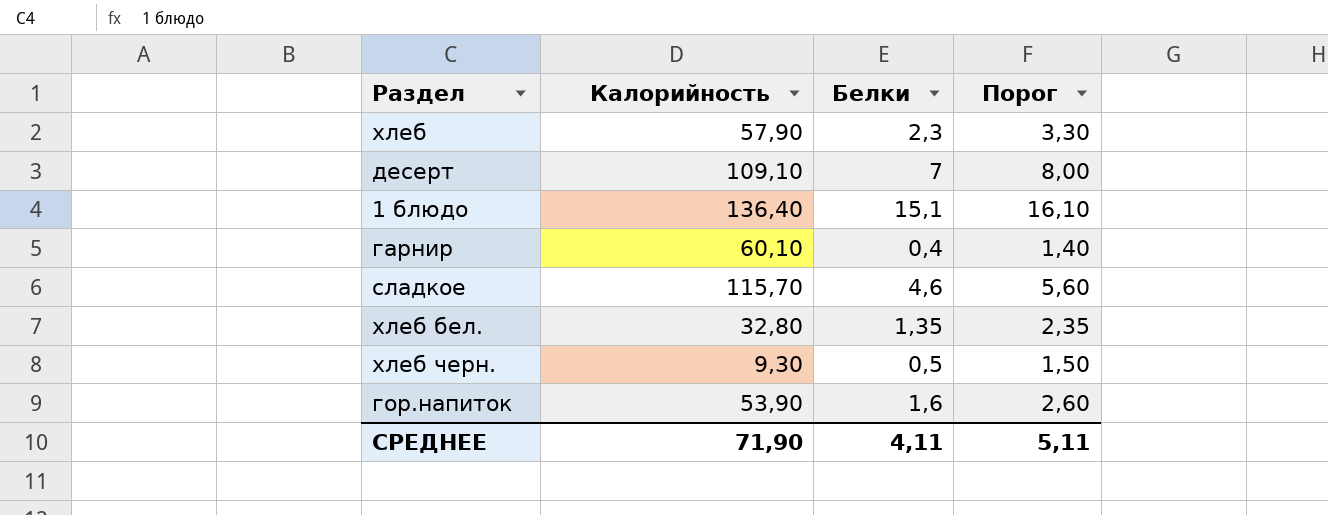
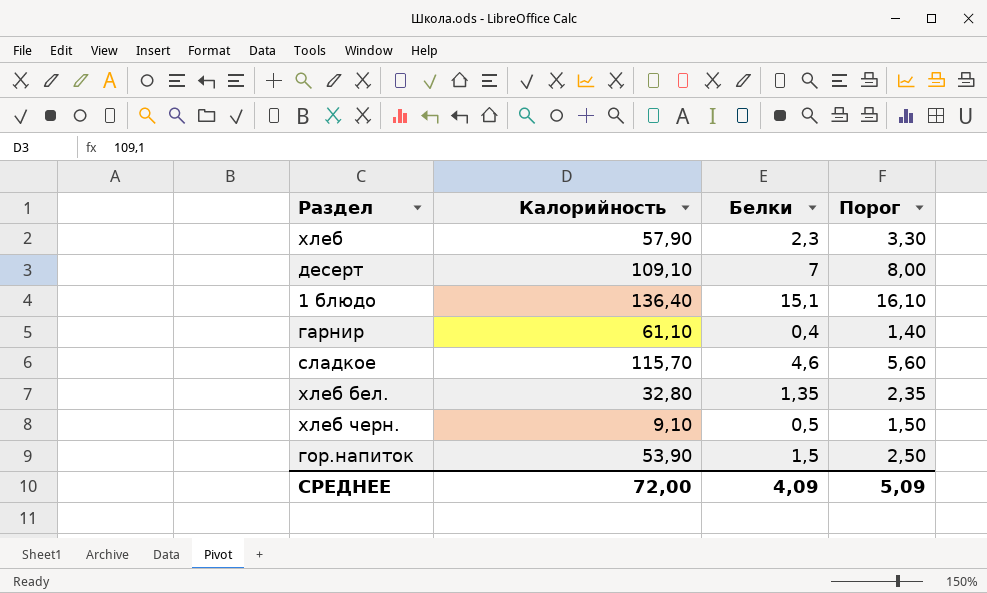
гарнир | Калорийность: 60,10 -> 61,10
хлеб черн. | Калорийность: 9,30 -> 9,10
гор.напиток | Белки: 1,6 -> 1,5
гор.напиток | Порог: 2,60 -> 2,50
СРЕДНЕЕ | Калорийность: 71,90 -> 72,00
СРЕДНЕЕ | Белки: 4,11 -> 4,09
СРЕДНЕЕ | Порог: 5,11 -> 5,09

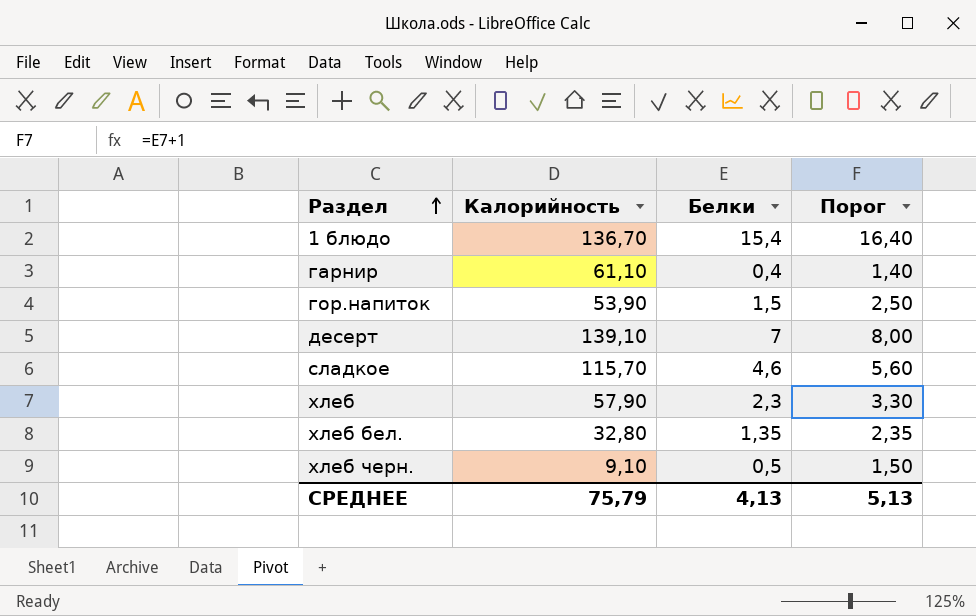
row order: none -> Раздел ascending
1 блюдо | Калорийность: 136,40 -> 136,70
1 блюдо | Белки: 15,1 -> 15,4
1 блюдо | Порог: 16,10 -> 16,40
десерт | Калорийность: 109,10 -> 139,10
СРЕДНЕЕ | Калорийность: 72,00 -> 75,79
СРЕДНЕЕ | Белки: 4,09 -> 4,13
СРЕДНЕЕ | Порог: 5,09 -> 5,13

